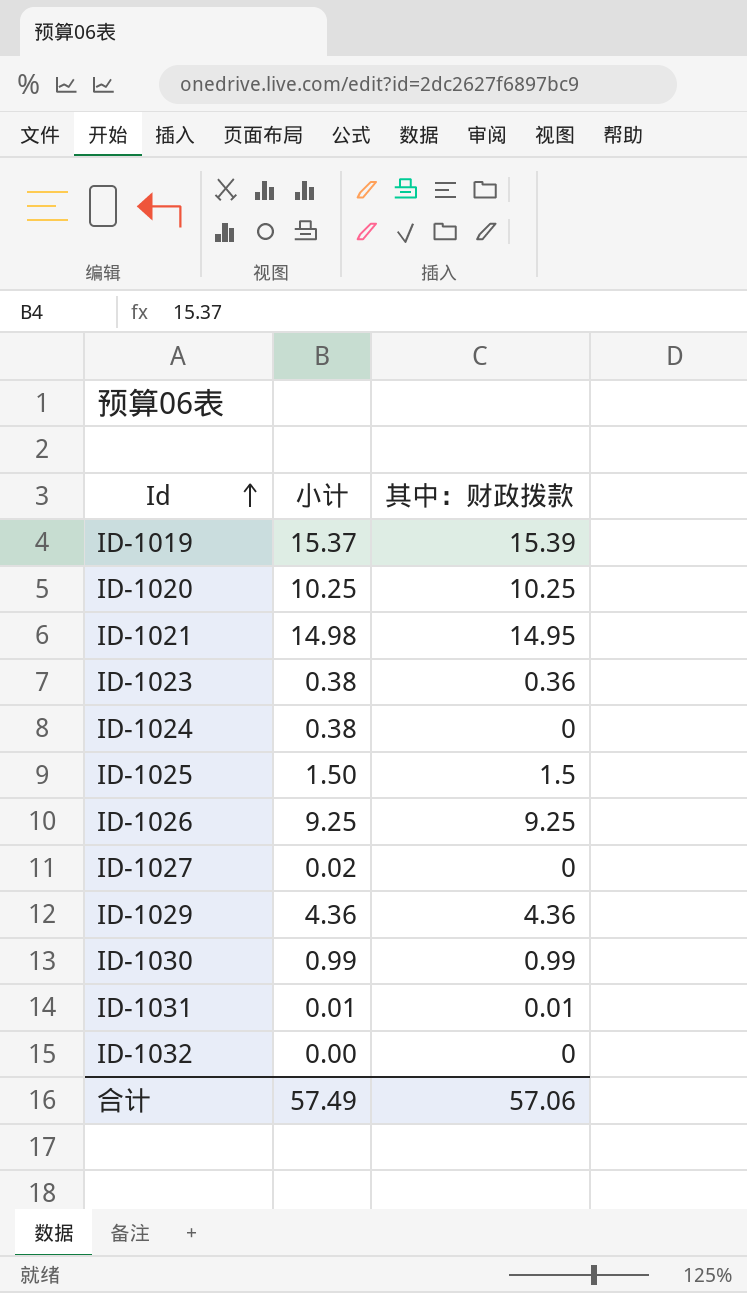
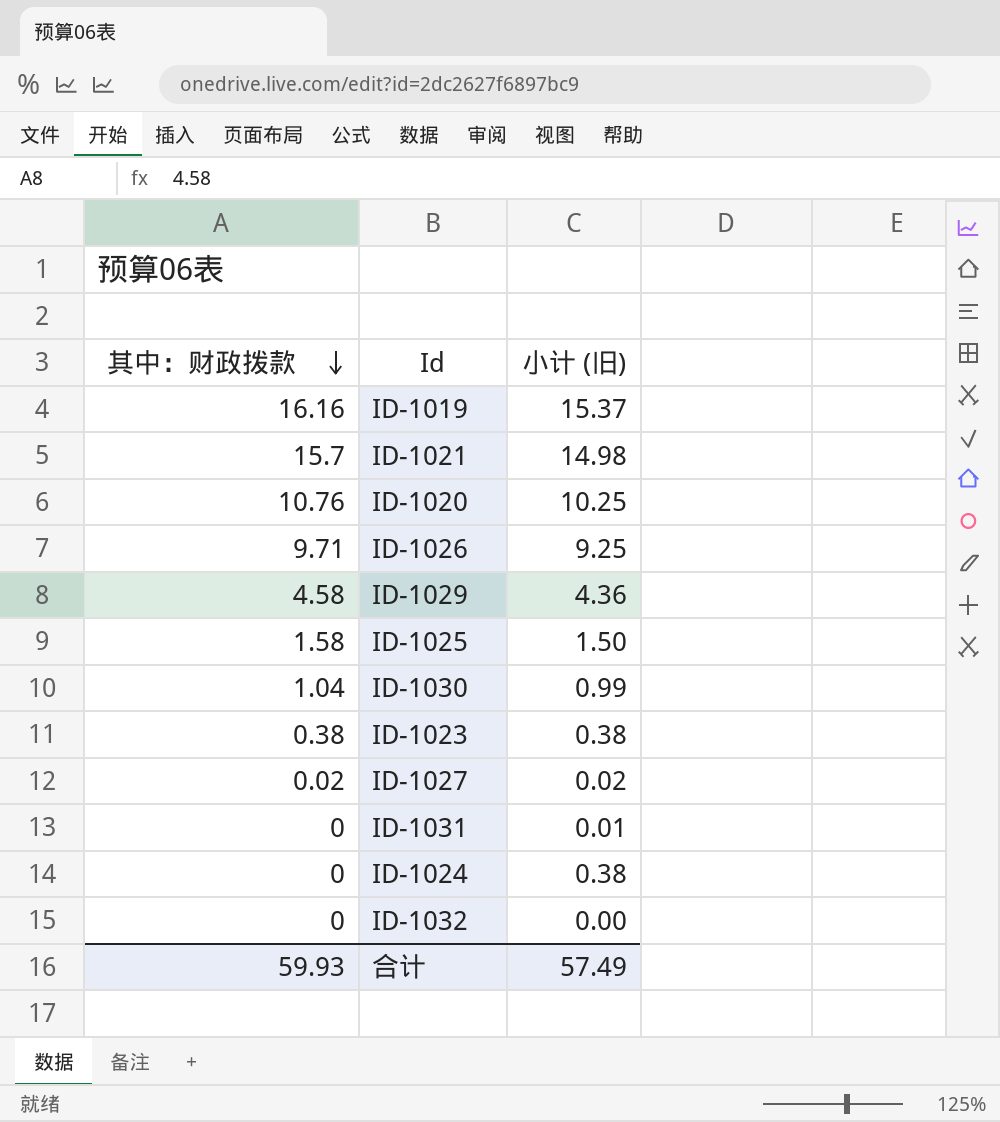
row order: Id ascending -> 其中：财政拨款 descending
column 其中：财政拨款 | position: 3 -> 1
column name: 小计 -> 小计 (旧)
ID-1019 | 其中：财政拨款: 15.39 -> 16.16
ID-1021 | 其中：财政拨款: 14.95 -> 15.7
ID-1020 | 其中：财政拨款: 10.25 -> 10.76
ID-1026 | 其中：财政拨款: 9.25 -> 9.71
ID-1029 | 其中：财政拨款: 4.36 -> 4.58
ID-1025 | 其中：财政拨款: 1.5 -> 1.58
ID-1030 | 其中：财政拨款: 0.99 -> 1.04
ID-1023 | 其中：财政拨款: 0.36 -> 0.38
ID-1027 | 其中：财政拨款: 0 -> 0.02
ID-1031 | 其中：财政拨款: 0.01 -> 0
合计 | 其中：财政拨款: 57.06 -> 59.93

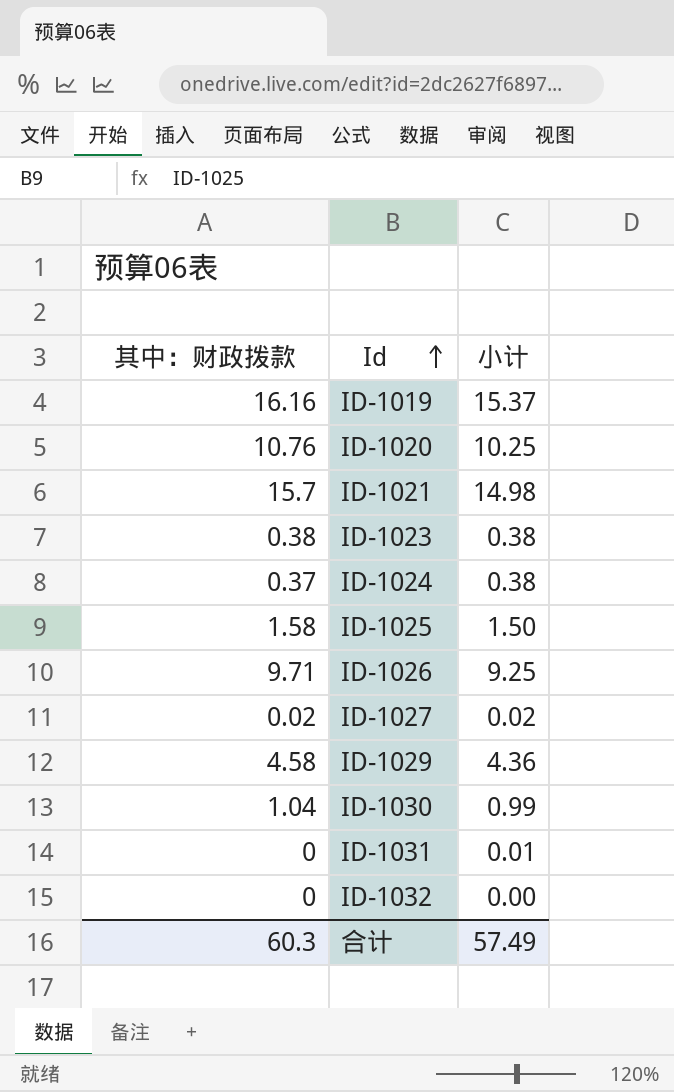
row order: 其中：财政拨款 descending -> Id ascending
column name: 小计 (旧) -> 小计
ID-1024 | 其中：财政拨款: 0 -> 0.37
合计 | 其中：财政拨款: 59.93 -> 60.3

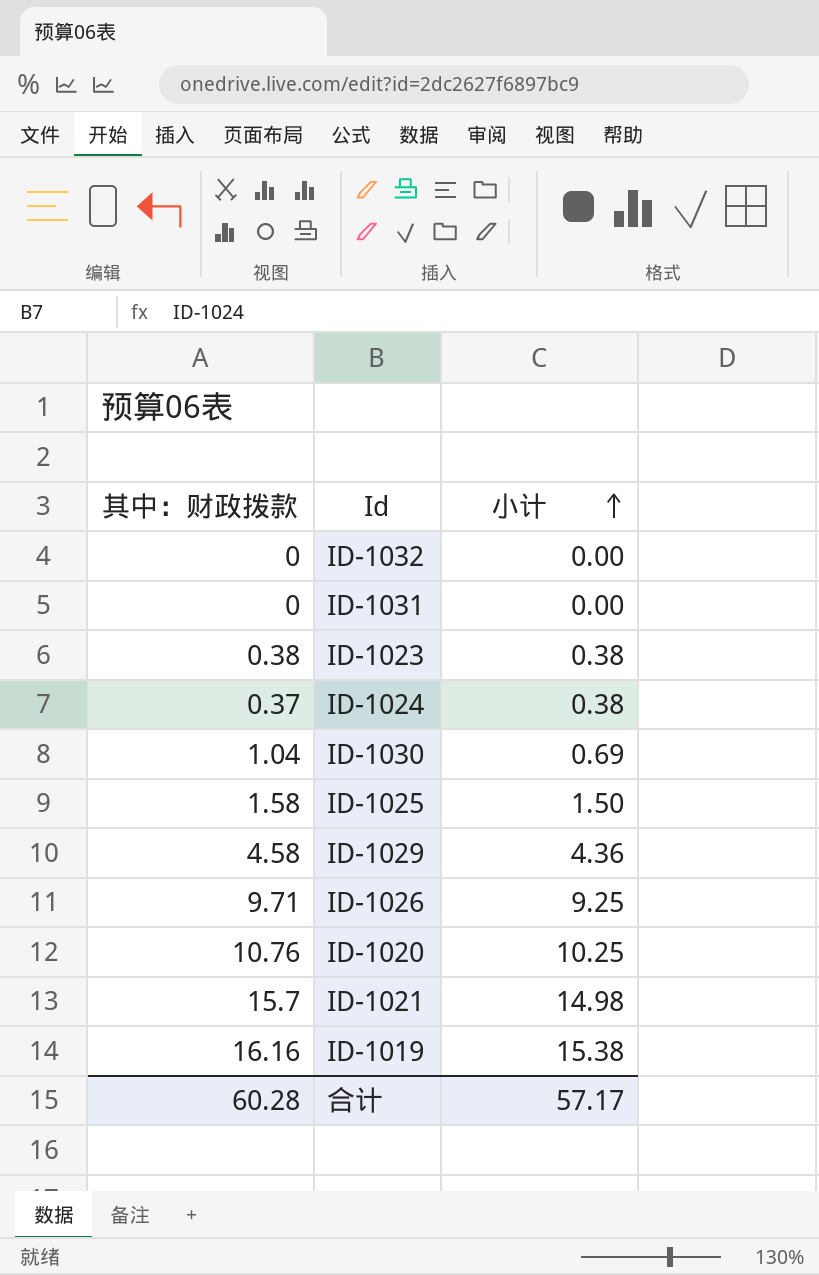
row order: Id ascending -> 小计 ascending
row ID-1027: 0.02 | 0.02 -> none
ID-1031 | 小计: 0.01 -> 0.00
ID-1030 | 小计: 0.99 -> 0.69
ID-1019 | 小计: 15.37 -> 15.38
合计 | 其中：财政拨款: 60.3 -> 60.28
合计 | 小计: 57.49 -> 57.17

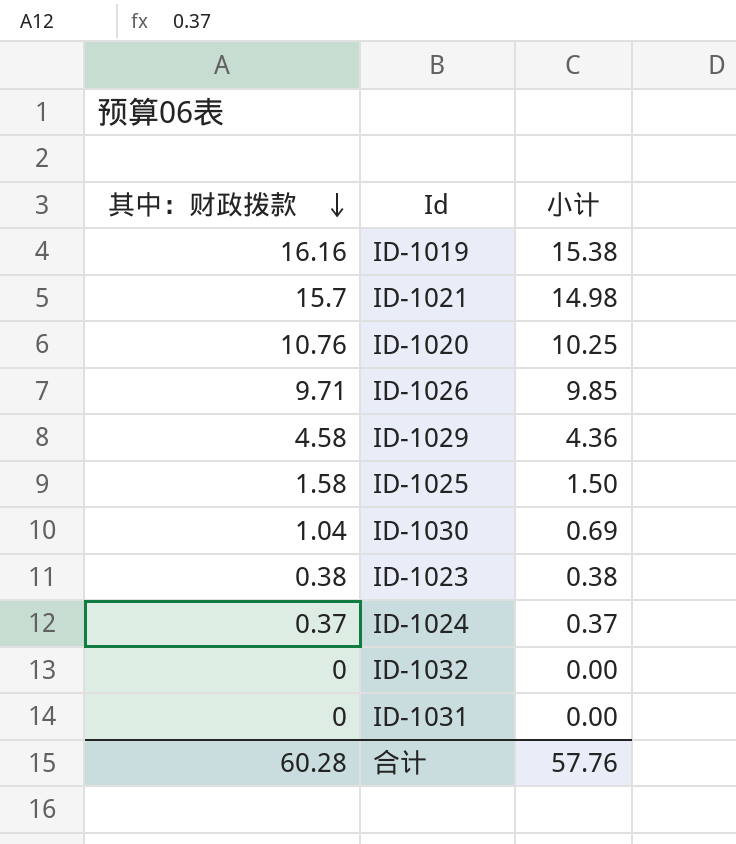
row order: 小计 ascending -> 其中：财政拨款 descending
ID-1026 | 小计: 9.25 -> 9.85
ID-1024 | 小计: 0.38 -> 0.37
合计 | 小计: 57.17 -> 57.76

